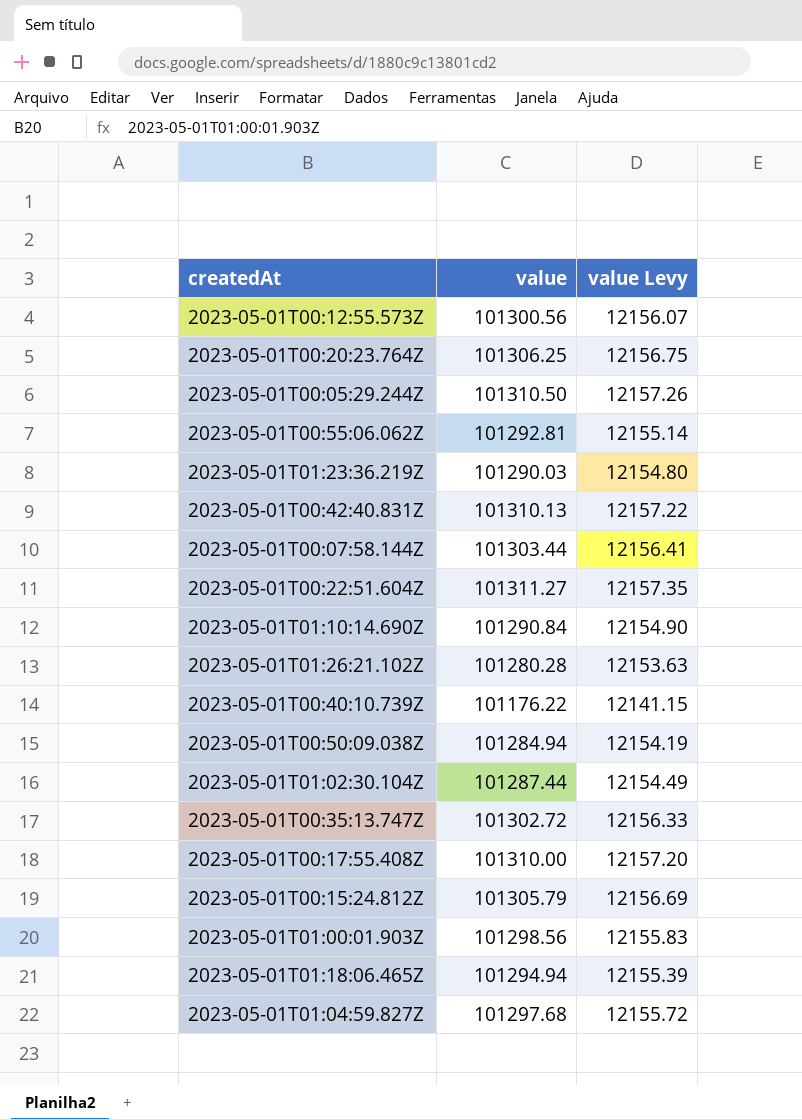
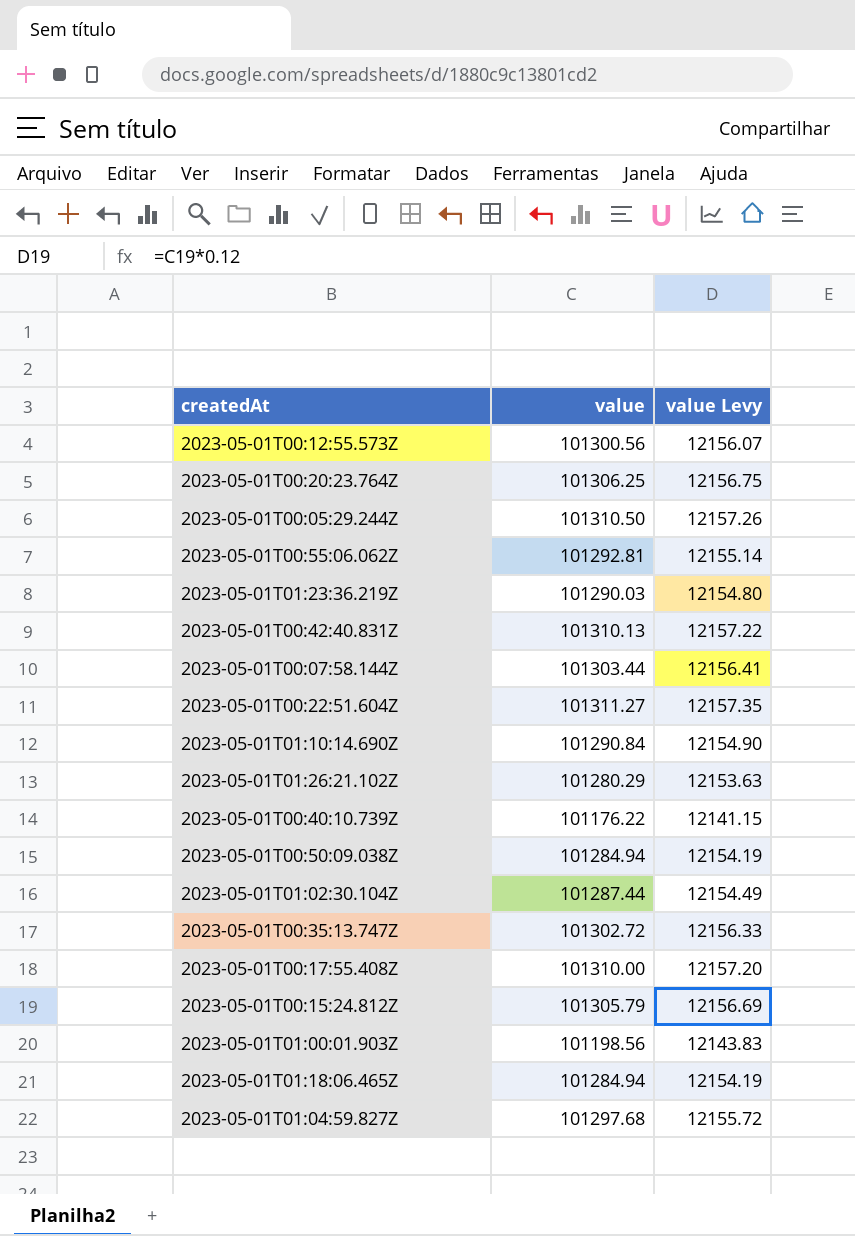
2023-05-01T01:26:21.102Z | value: 101280.28 -> 101280.29
2023-05-01T01:00:01.903Z | value: 101298.56 -> 101198.56
2023-05-01T01:00:01.903Z | value Levy: 12155.83 -> 12143.83
2023-05-01T01:18:06.465Z | value: 101294.94 -> 101284.94
2023-05-01T01:18:06.465Z | value Levy: 12155.39 -> 12154.19

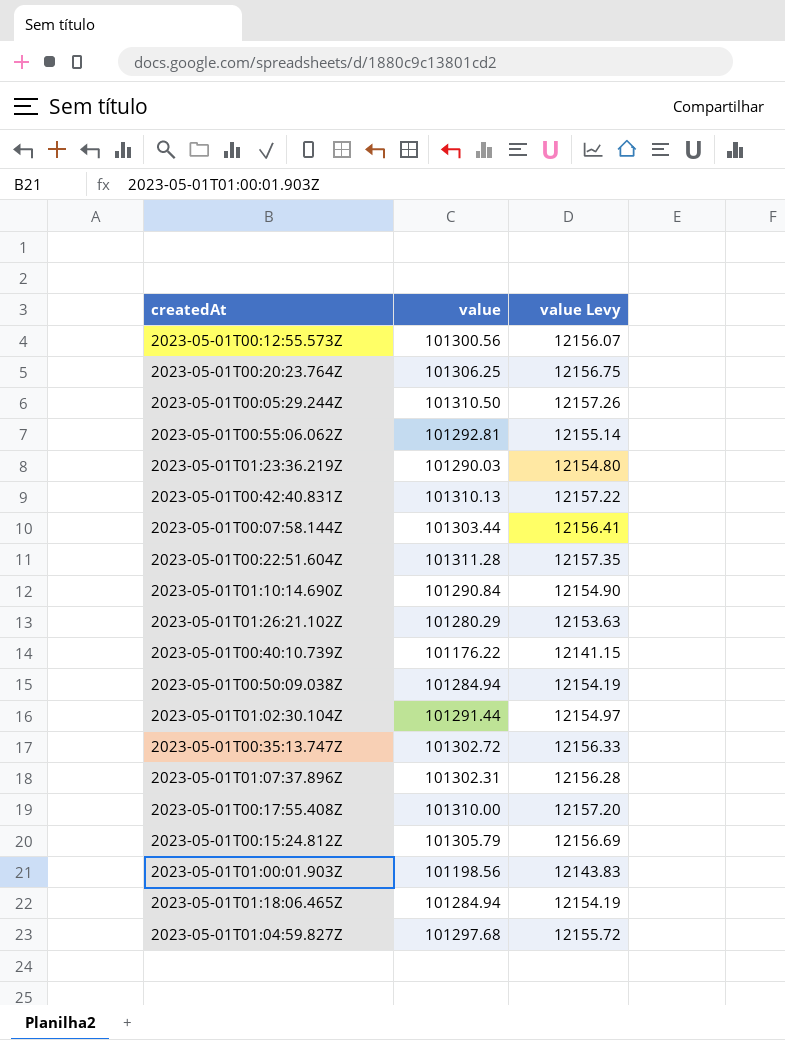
2023-05-01T00:22:51.604Z | value: 101311.27 -> 101311.28
2023-05-01T01:02:30.104Z | value: 101287.44 -> 101291.44
2023-05-01T01:02:30.104Z | value Levy: 12154.49 -> 12154.97
row 2023-05-01T01:07:37.896Z: none -> 101302.31 | 12156.28

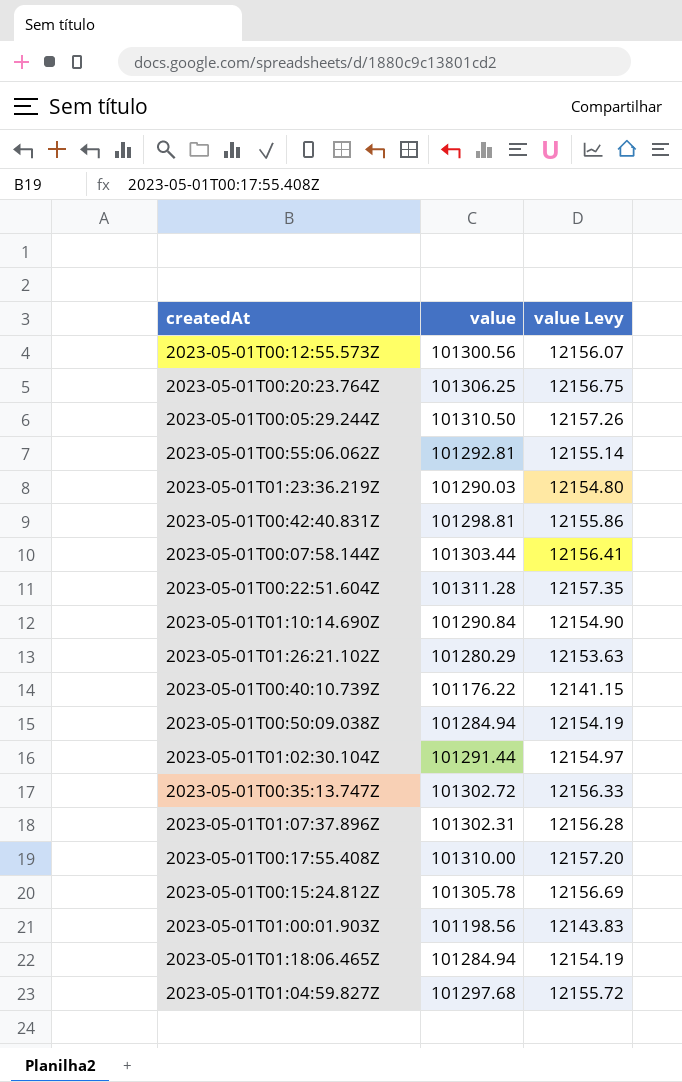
2023-05-01T00:42:40.831Z | value: 101310.13 -> 101298.81
2023-05-01T00:42:40.831Z | value Levy: 12157.22 -> 12155.86
2023-05-01T00:15:24.812Z | value: 101305.79 -> 101305.78

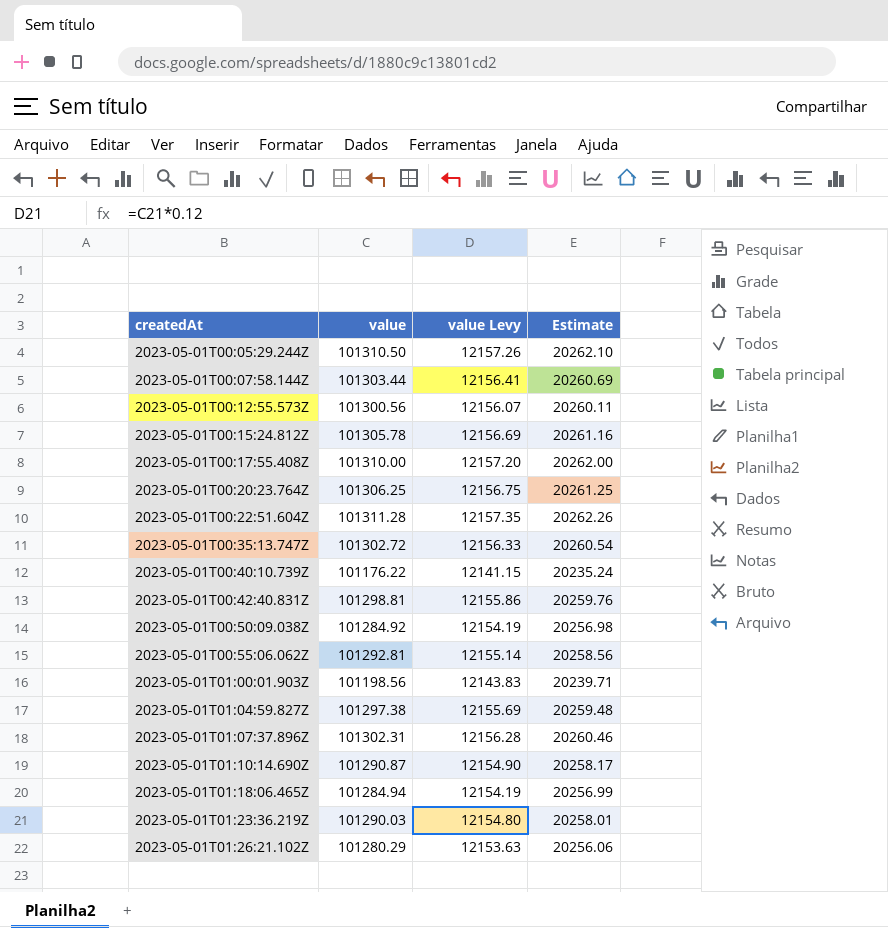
row order: none -> createdAt ascending
column Estimate | formula: none -> [value] * 0.2
row 2023-05-01T01:02:30.104Z: 101291.44 | 12154.97 -> none
2023-05-01T00:50:09.038Z | value: 101284.94 -> 101284.92
2023-05-01T01:04:59.827Z | value: 101297.68 -> 101297.38
2023-05-01T01:04:59.827Z | value Levy: 12155.72 -> 12155.69
2023-05-01T01:10:14.690Z | value: 101290.84 -> 101290.87

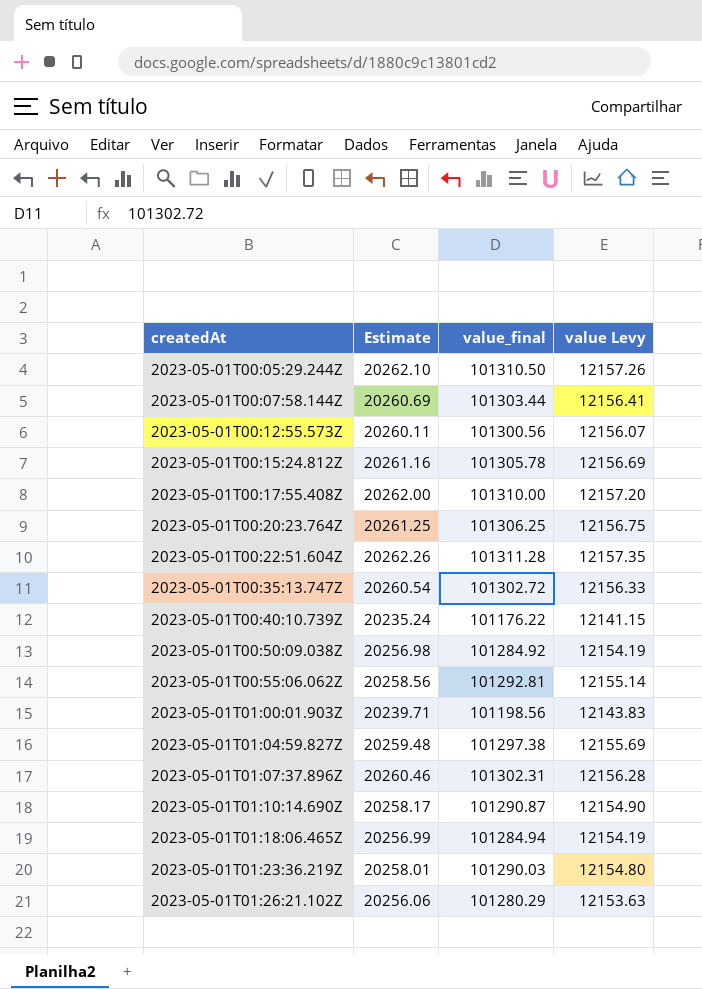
column Estimate | position: 4 -> 2
column name: value -> value_final
row 2023-05-01T00:42:40.831Z: 101298.81 | 12155.86 | 20259.76 -> none

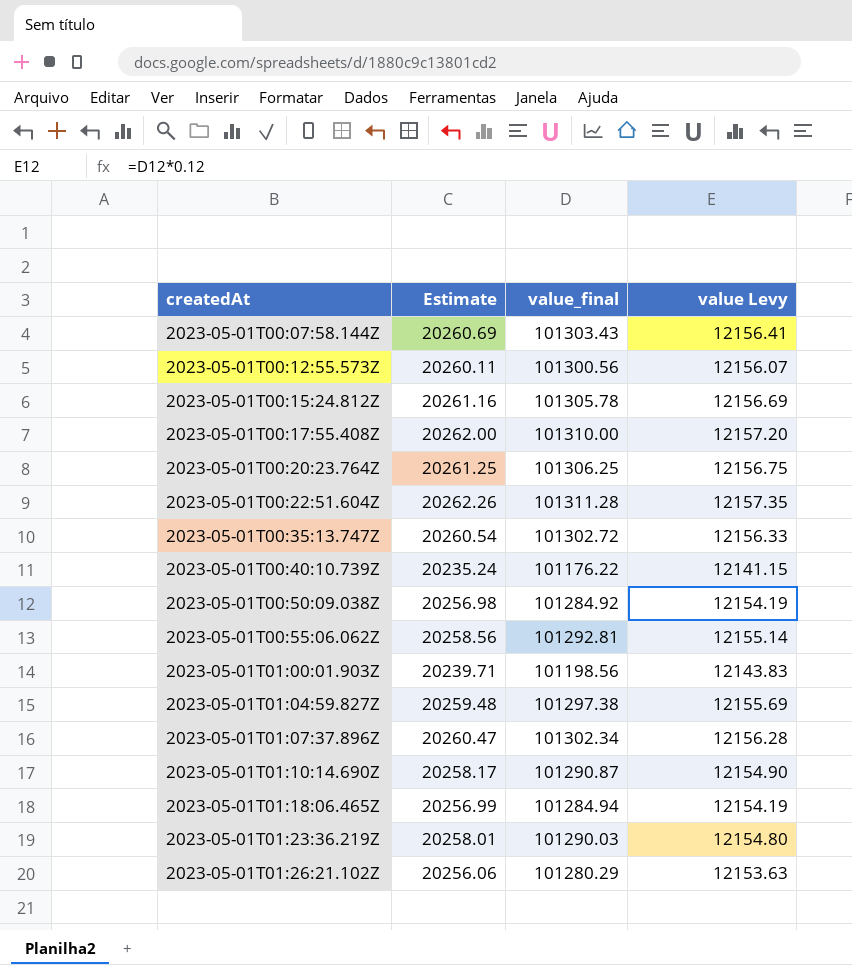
row 2023-05-01T00:05:29.244Z: 20262.10 | 101310.50 | 12157.26 -> none
2023-05-01T00:07:58.144Z | value_final: 101303.44 -> 101303.43
2023-05-01T01:07:37.896Z | Estimate: 20260.46 -> 20260.47
2023-05-01T01:07:37.896Z | value_final: 101302.31 -> 101302.34

